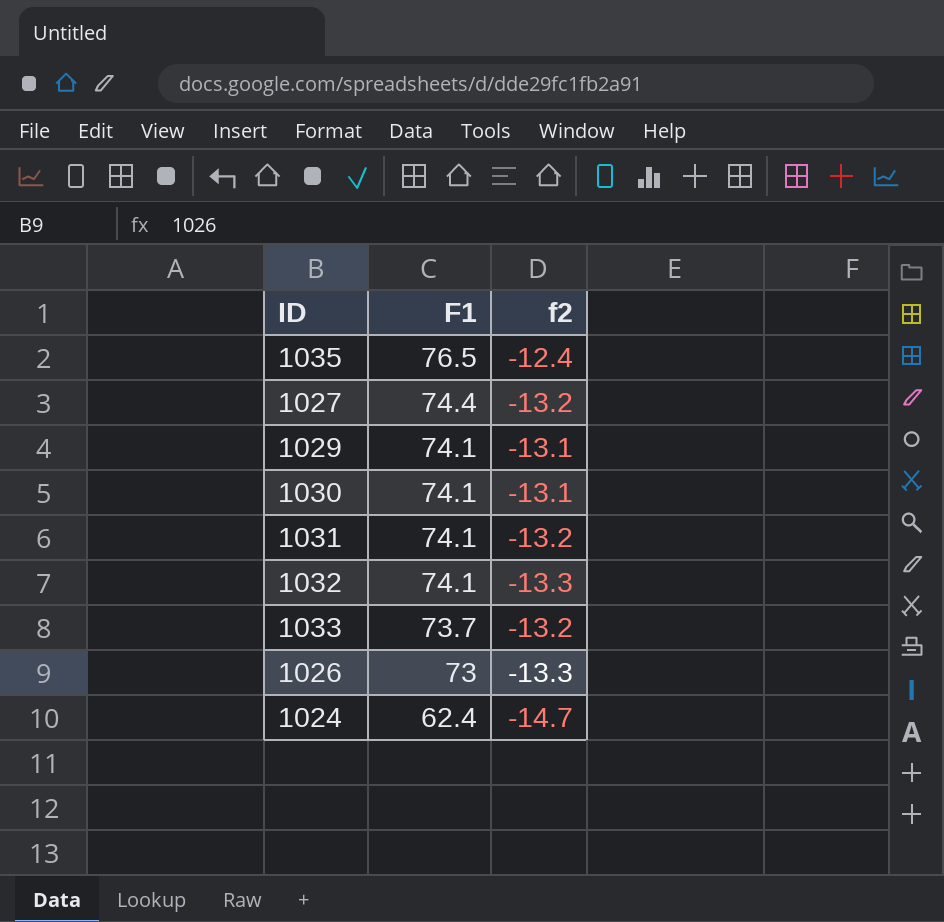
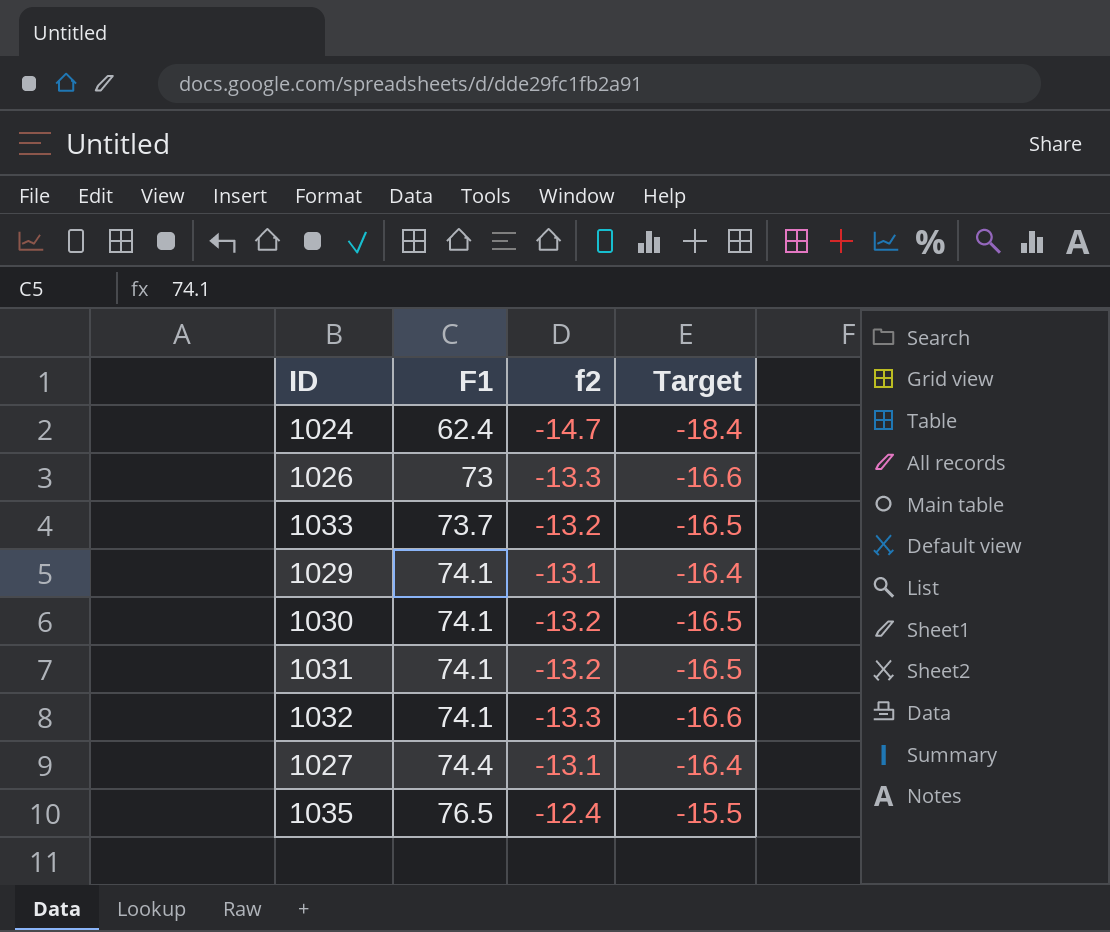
row order: F1 descending -> F1 ascending
column Target | formula: none -> [f2] * 1.25
1030 | f2: -13.1 -> -13.2
1027 | f2: -13.2 -> -13.1

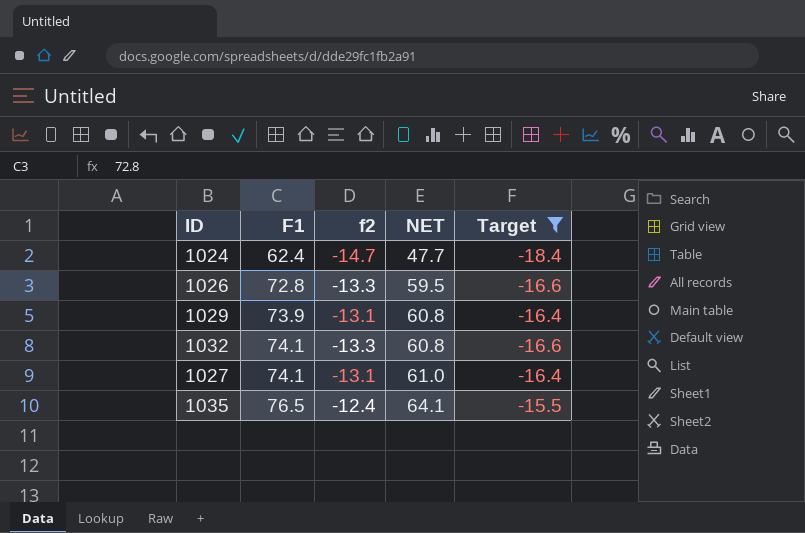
filter: none -> Target != -16.5
column NET | formula: none -> [F1] + [f2]
1026 | F1: 73 -> 72.8
1029 | F1: 74.1 -> 73.9
1027 | F1: 74.4 -> 74.1

